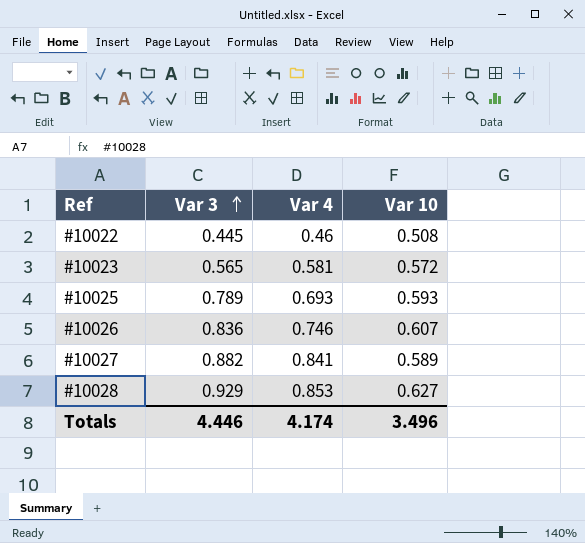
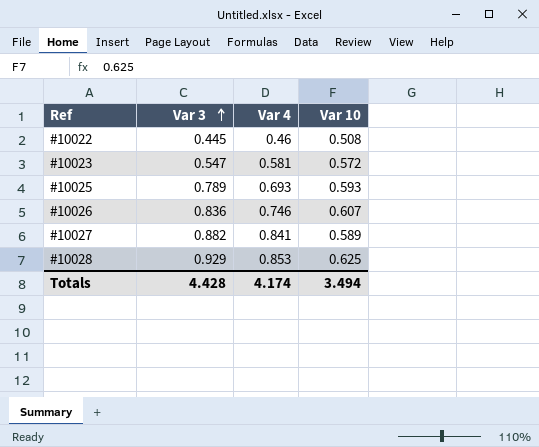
#10023 | Var 3: 0.565 -> 0.547
#10028 | Var 10: 0.627 -> 0.625
Totals | Var 3: 4.446 -> 4.428
Totals | Var 10: 3.496 -> 3.494

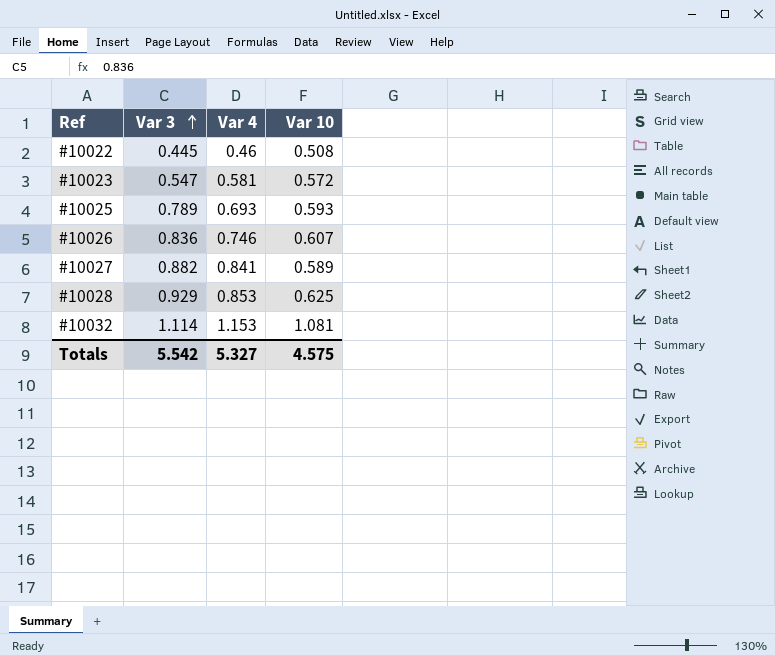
row #10032: none -> 1.114 | 1.153 | 1.081
Totals | Var 3: 4.428 -> 5.542
Totals | Var 4: 4.174 -> 5.327
Totals | Var 10: 3.494 -> 4.575

